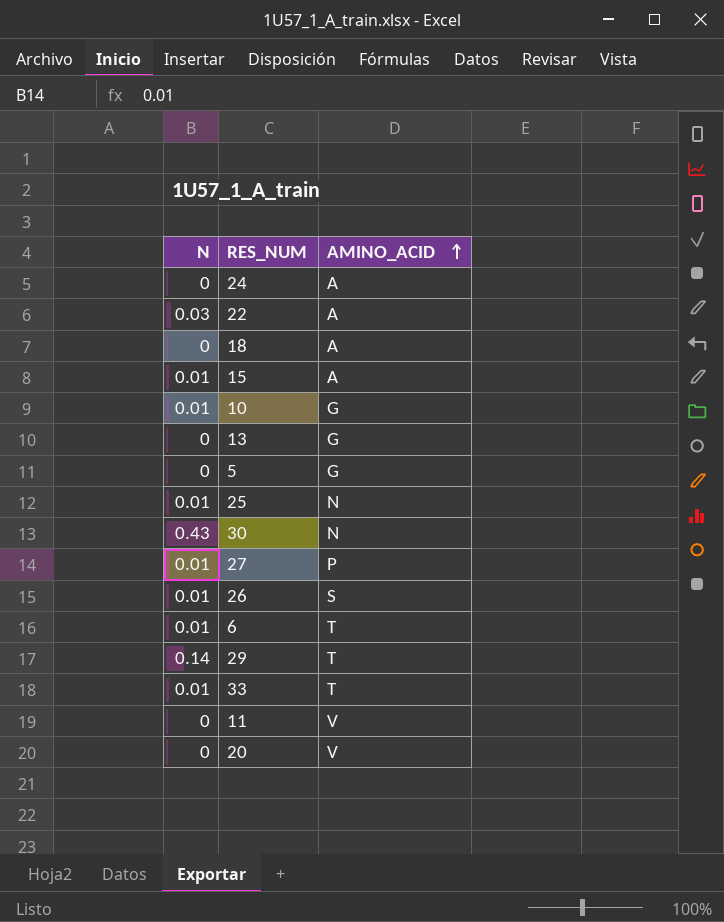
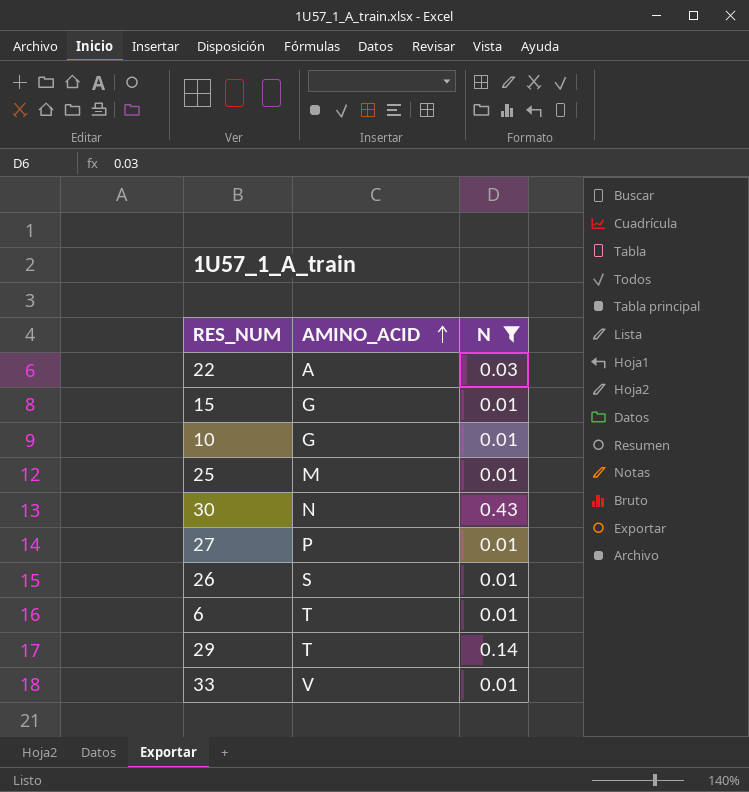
filter: none -> N != 0
column N | position: 1 -> 3
15 | AMINO_ACID: A -> G
25 | AMINO_ACID: N -> M
33 | AMINO_ACID: T -> V

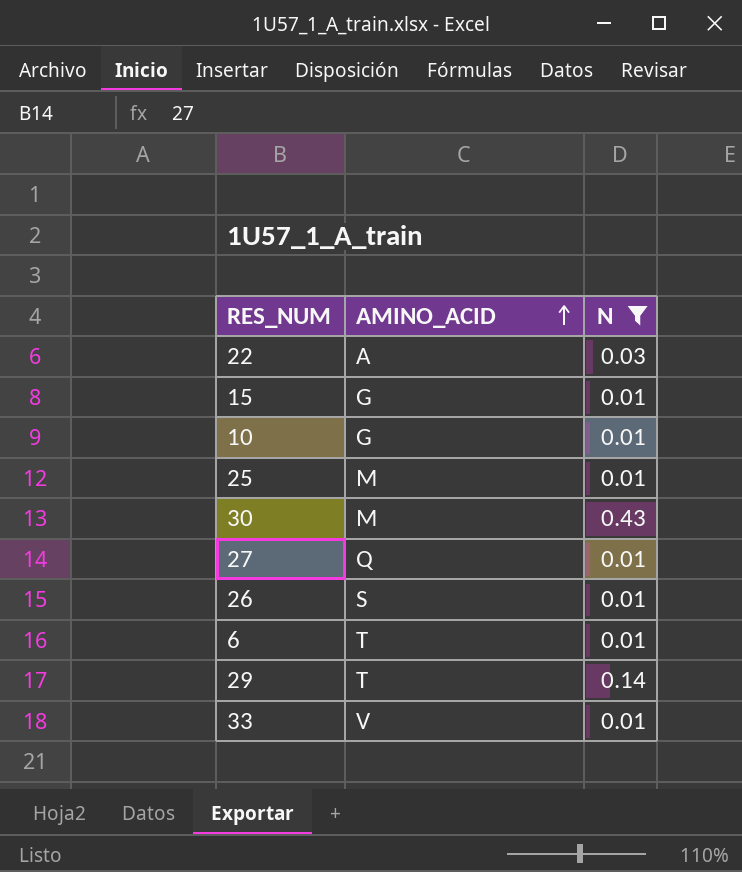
30 | AMINO_ACID: N -> M
27 | AMINO_ACID: P -> Q

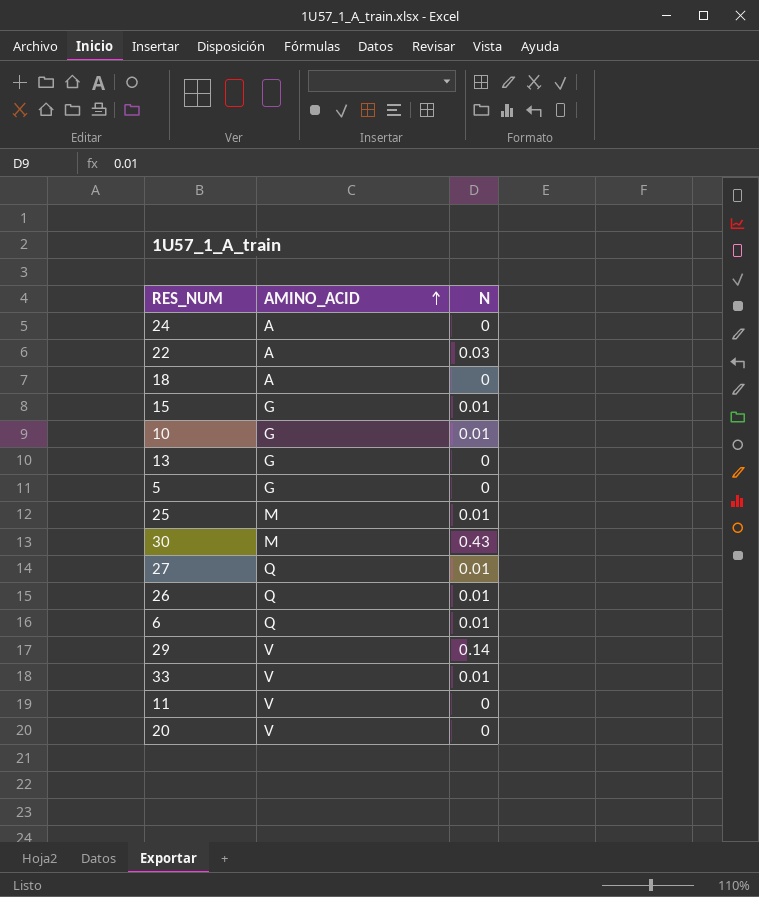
filter: N != 0 -> none
26 | AMINO_ACID: S -> Q
6 | AMINO_ACID: T -> Q
29 | AMINO_ACID: T -> V

